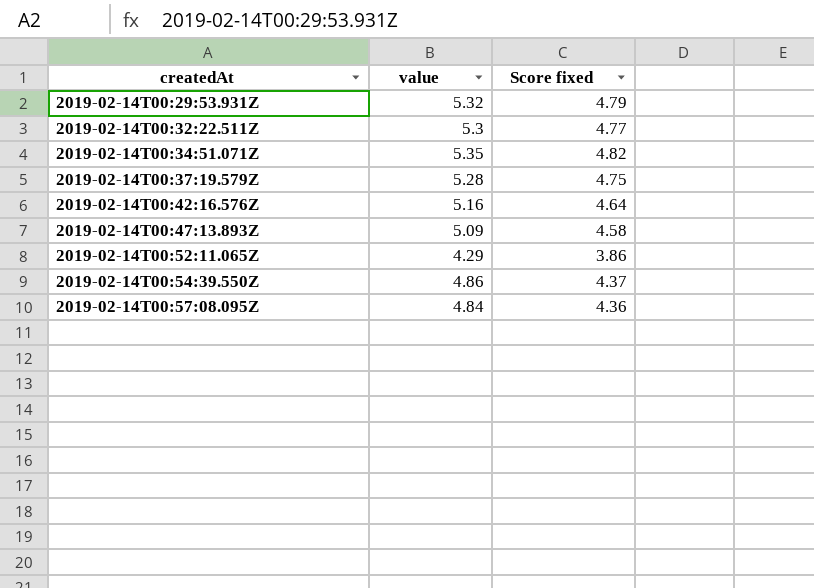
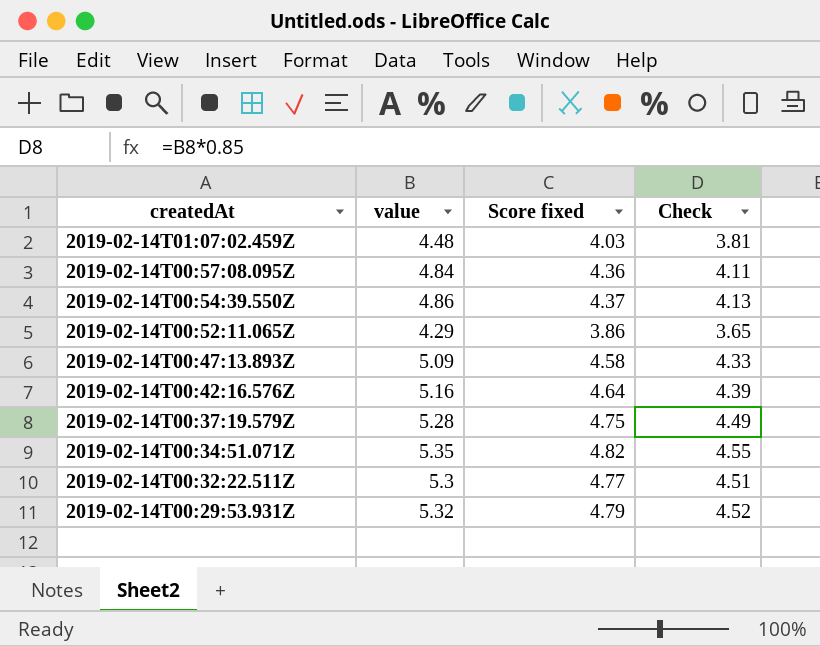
row order: createdAt ascending -> createdAt descending
column Check | formula: none -> [value] * 0.85
row 2019-02-14T01:07:02.459Z: none -> 4.48 | 4.03 | 3.81

